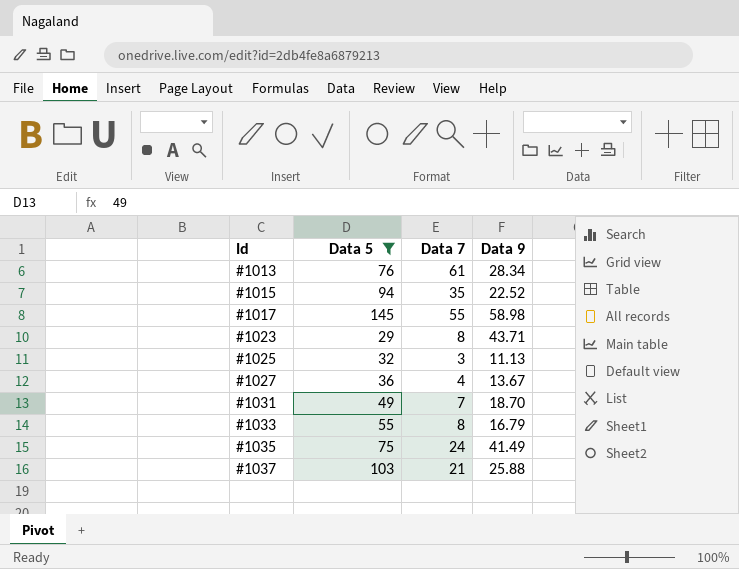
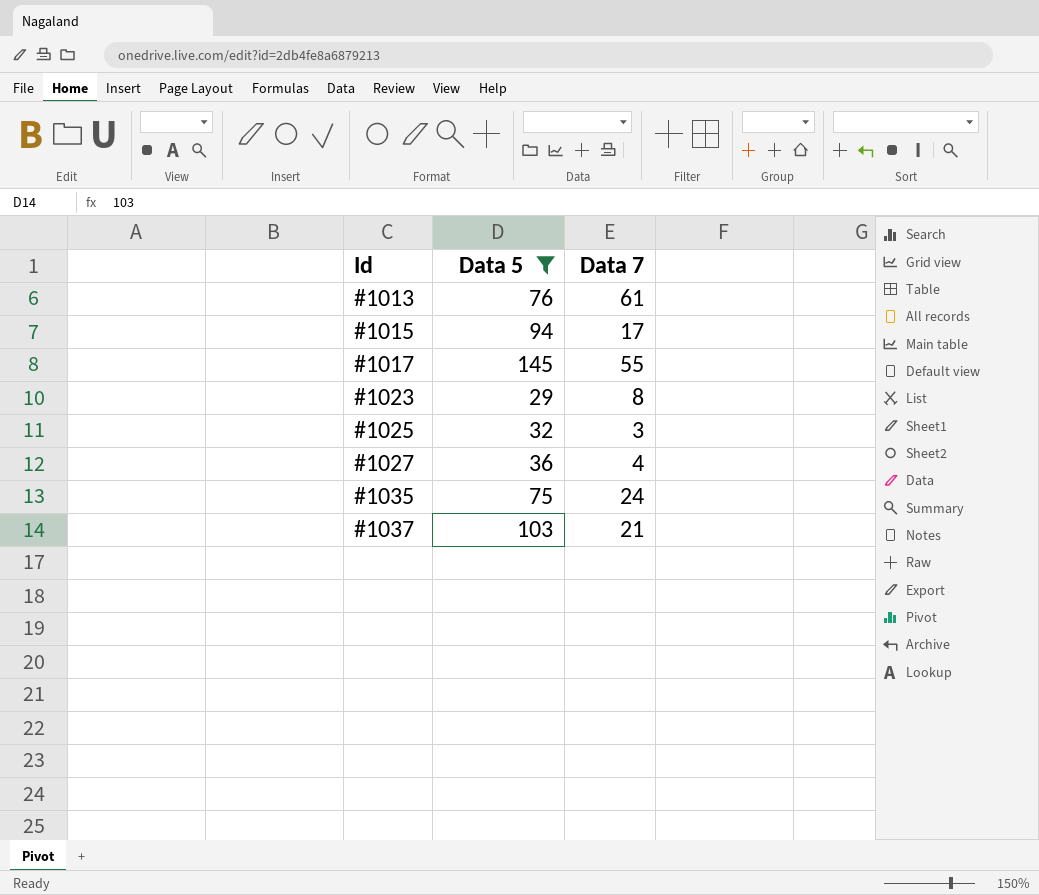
column Data 9 | position: 4 -> none
row #1031: 49 | 7 | 18.70 -> none
row #1033: 55 | 8 | 16.79 -> none
#1015 | Data 7: 35 -> 17

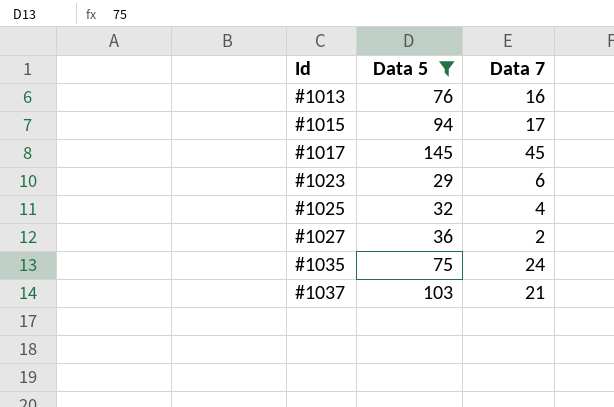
#1013 | Data 7: 61 -> 16
#1017 | Data 7: 55 -> 45
#1023 | Data 7: 8 -> 6
#1025 | Data 7: 3 -> 4
#1027 | Data 7: 4 -> 2

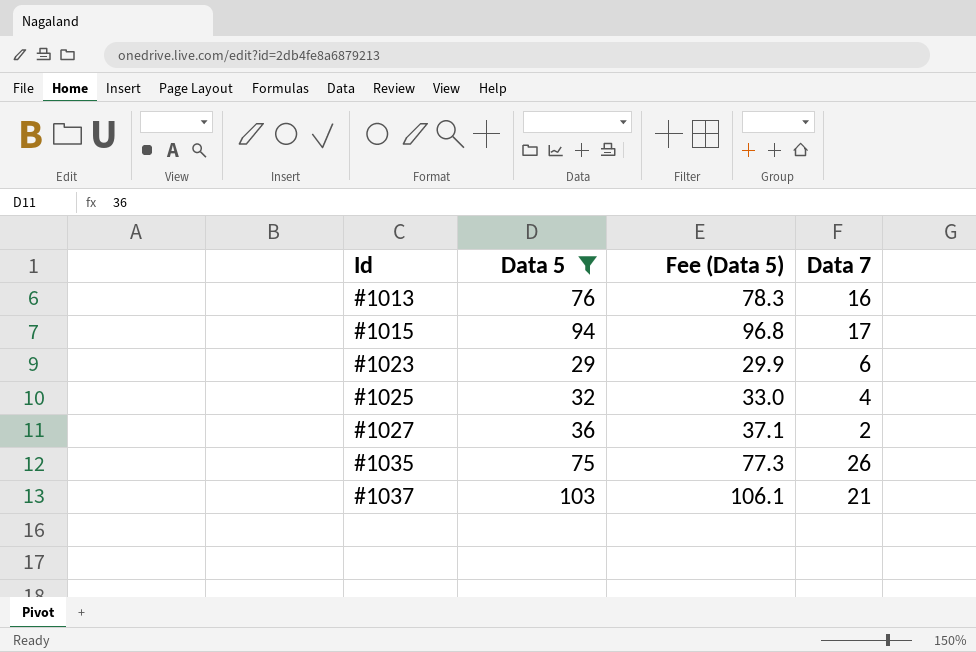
column Fee (Data 5) | formula: none -> [Data 5] * 1.03
row #1017: 145 | 45 -> none
#1035 | Data 7: 24 -> 26

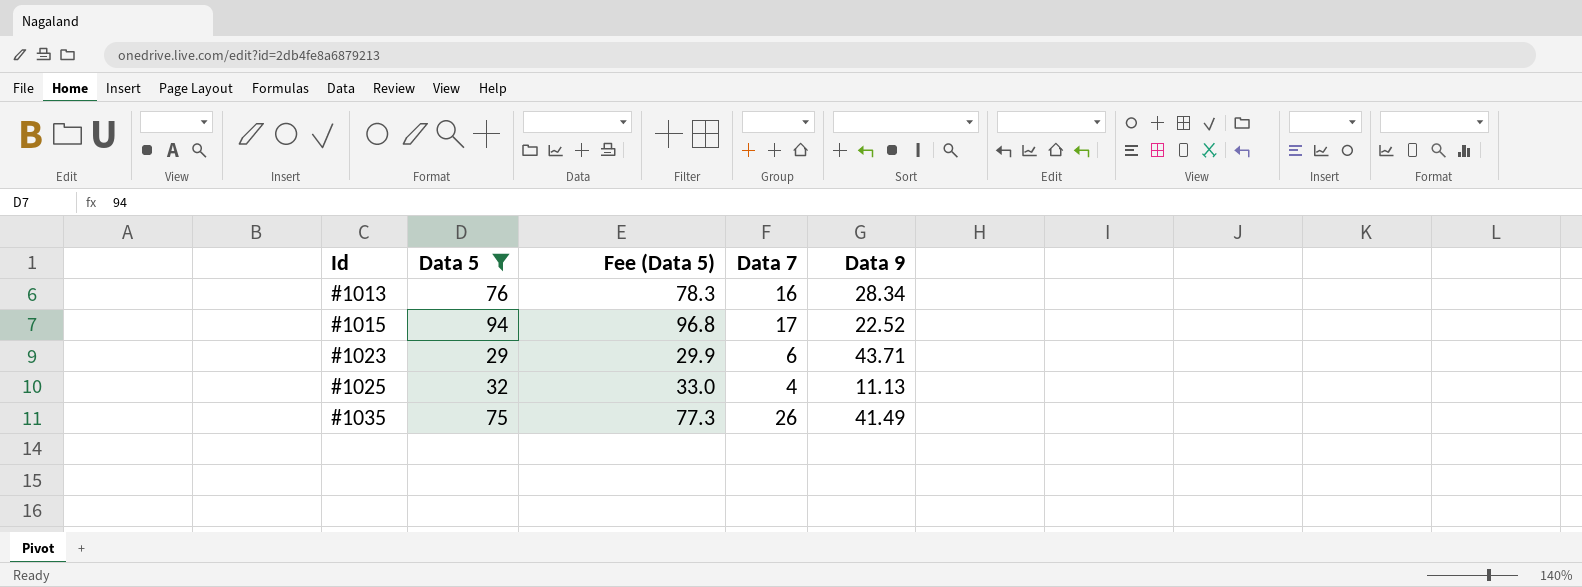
column Data 9 | position: none -> 5
row #1027: 36 | 37.1 | 2 -> none
row #1037: 103 | 106.1 | 21 -> none

